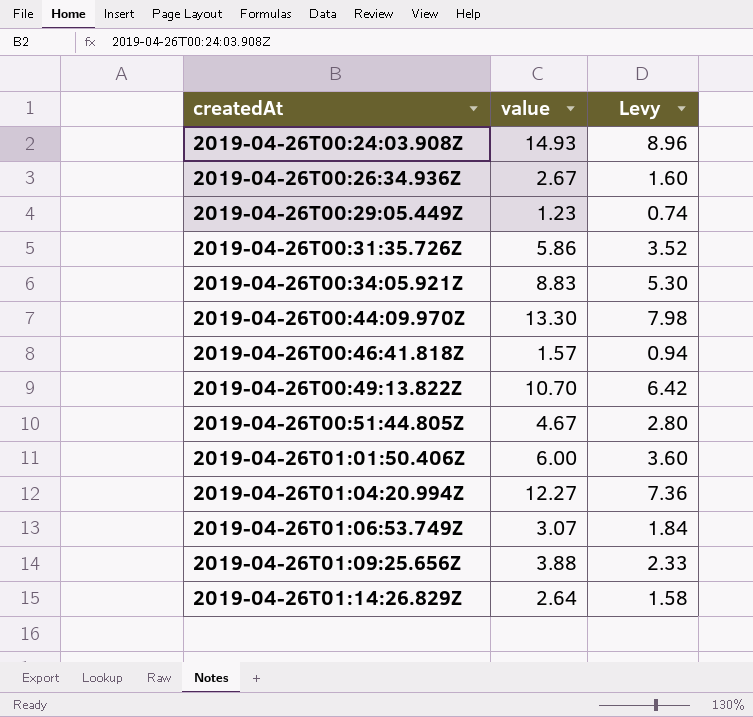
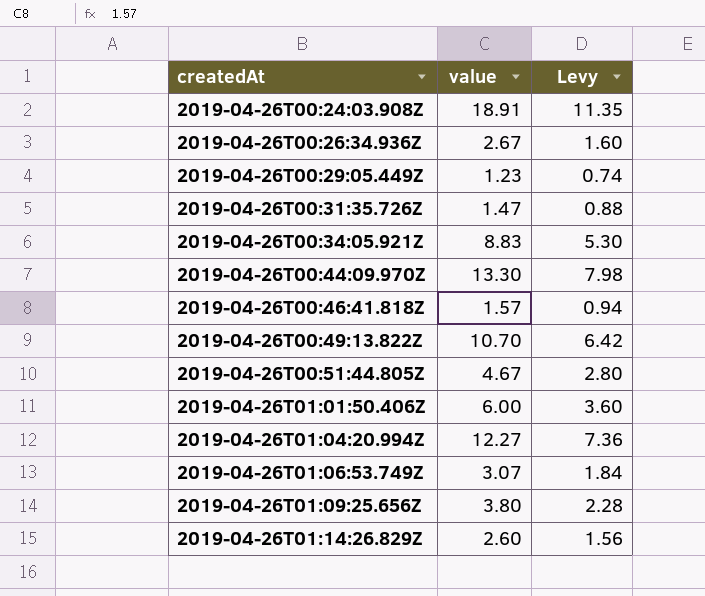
2019-04-26T00:24:03.908Z | value: 14.93 -> 18.91
2019-04-26T00:24:03.908Z | Levy: 8.96 -> 11.35
2019-04-26T00:31:35.726Z | value: 5.86 -> 1.47
2019-04-26T00:31:35.726Z | Levy: 3.52 -> 0.88
2019-04-26T01:09:25.656Z | value: 3.88 -> 3.80
2019-04-26T01:09:25.656Z | Levy: 2.33 -> 2.28
2019-04-26T01:14:26.829Z | value: 2.64 -> 2.60
2019-04-26T01:14:26.829Z | Levy: 1.58 -> 1.56

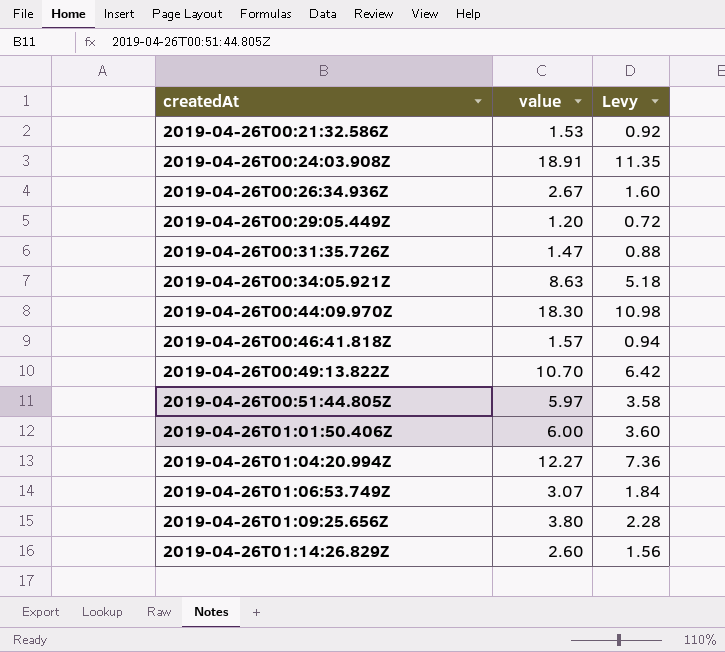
row 2019-04-26T00:21:32.586Z: none -> 1.53 | 0.92
2019-04-26T00:29:05.449Z | value: 1.23 -> 1.20
2019-04-26T00:29:05.449Z | Levy: 0.74 -> 0.72
2019-04-26T00:34:05.921Z | value: 8.83 -> 8.63
2019-04-26T00:34:05.921Z | Levy: 5.30 -> 5.18
2019-04-26T00:44:09.970Z | value: 13.30 -> 18.30
2019-04-26T00:44:09.970Z | Levy: 7.98 -> 10.98
2019-04-26T00:51:44.805Z | value: 4.67 -> 5.97
2019-04-26T00:51:44.805Z | Levy: 2.80 -> 3.58

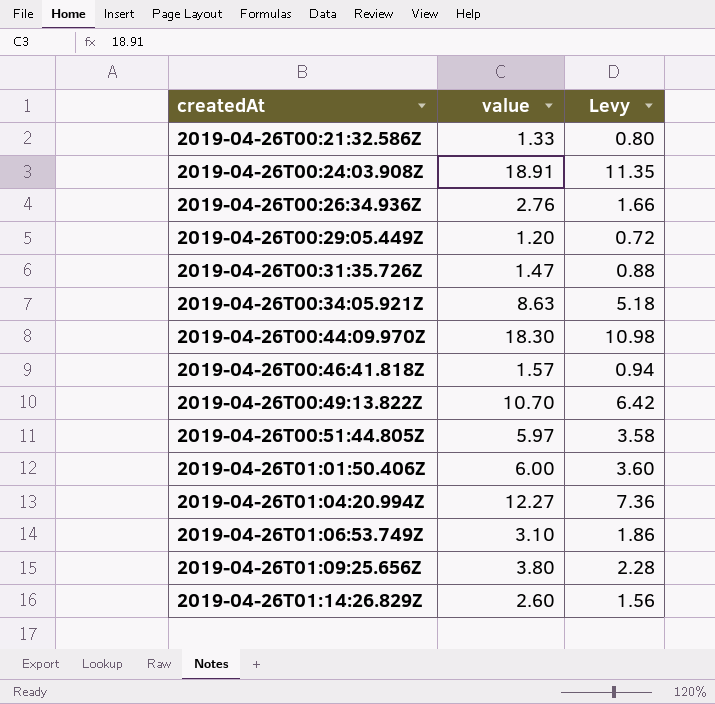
2019-04-26T00:21:32.586Z | value: 1.53 -> 1.33
2019-04-26T00:21:32.586Z | Levy: 0.92 -> 0.80
2019-04-26T00:26:34.936Z | value: 2.67 -> 2.76
2019-04-26T00:26:34.936Z | Levy: 1.60 -> 1.66
2019-04-26T01:06:53.749Z | value: 3.07 -> 3.10
2019-04-26T01:06:53.749Z | Levy: 1.84 -> 1.86

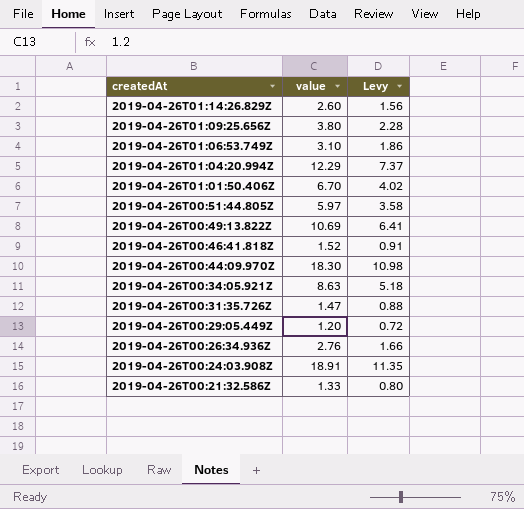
row order: createdAt ascending -> createdAt descending
2019-04-26T01:04:20.994Z | value: 12.27 -> 12.29
2019-04-26T01:04:20.994Z | Levy: 7.36 -> 7.37
2019-04-26T01:01:50.406Z | value: 6.00 -> 6.70
2019-04-26T01:01:50.406Z | Levy: 3.60 -> 4.02
2019-04-26T00:49:13.822Z | value: 10.70 -> 10.69
2019-04-26T00:49:13.822Z | Levy: 6.42 -> 6.41
2019-04-26T00:46:41.818Z | value: 1.57 -> 1.52
2019-04-26T00:46:41.818Z | Levy: 0.94 -> 0.91

